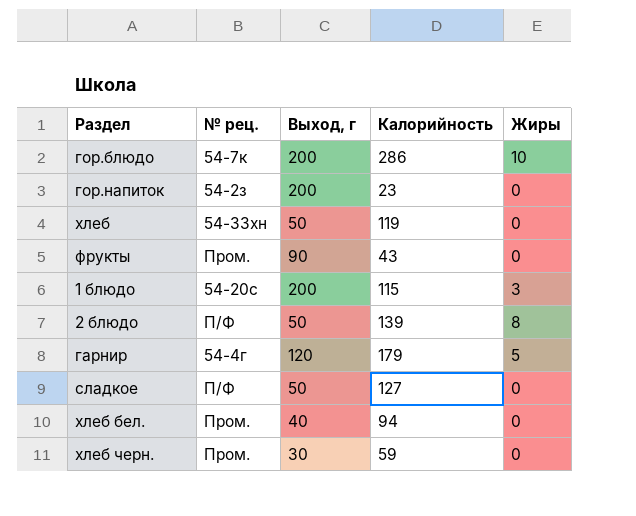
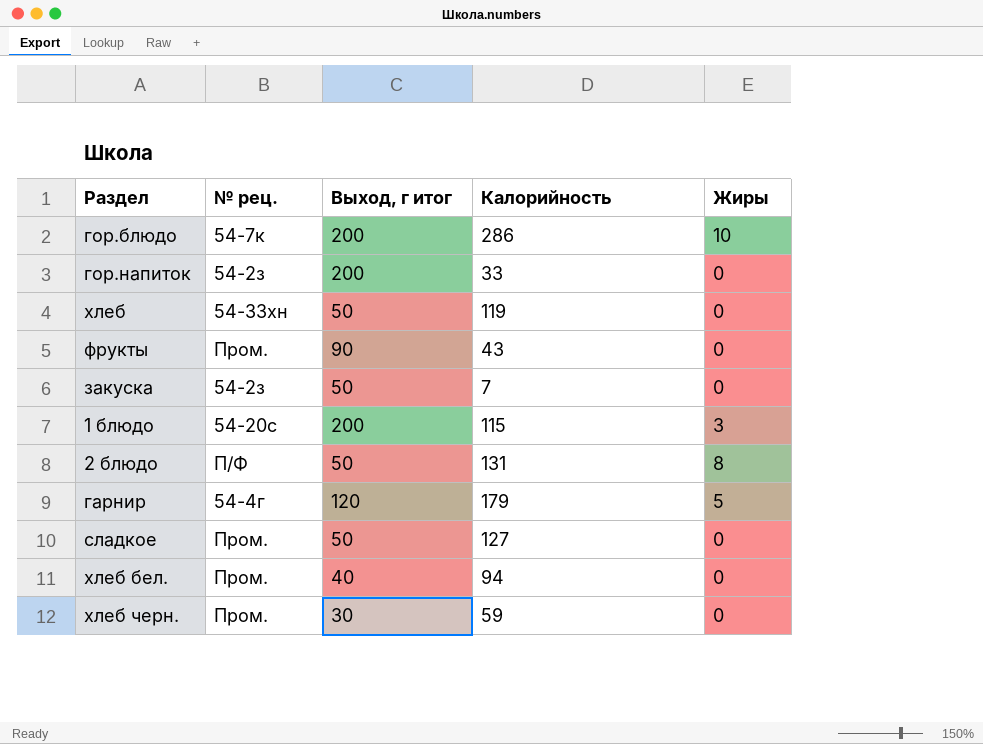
column name: Выход, г -> Выход, г итог
гор.напиток | Калорийность: 23 -> 33
row закуска: none -> 54-2з | 50 | 7 | 0
2 блюдо | Калорийность: 139 -> 131
сладкое | № рец.: П/Ф -> Пром.

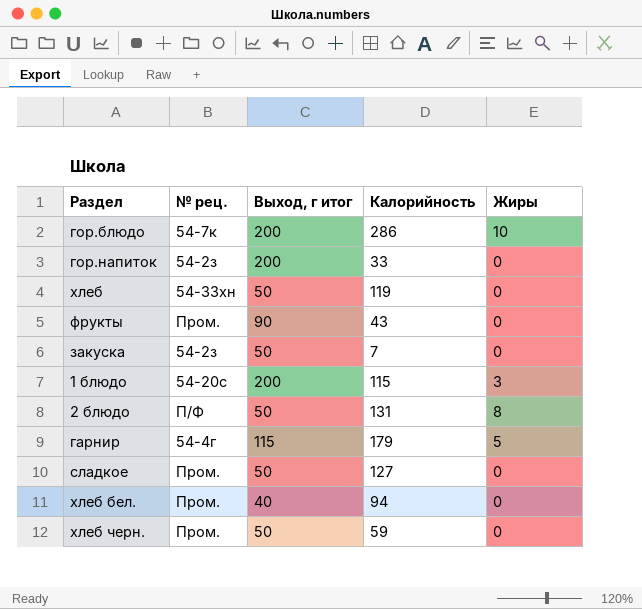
гарнир | Выход, г итог: 120 -> 115
хлеб черн. | Выход, г итог: 30 -> 50

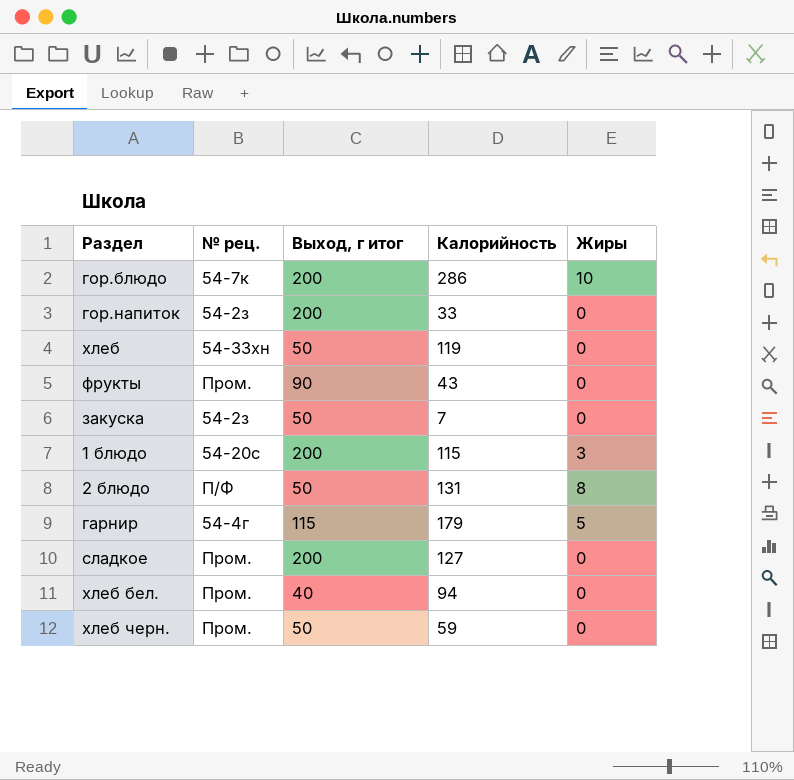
сладкое | Выход, г итог: 50 -> 200

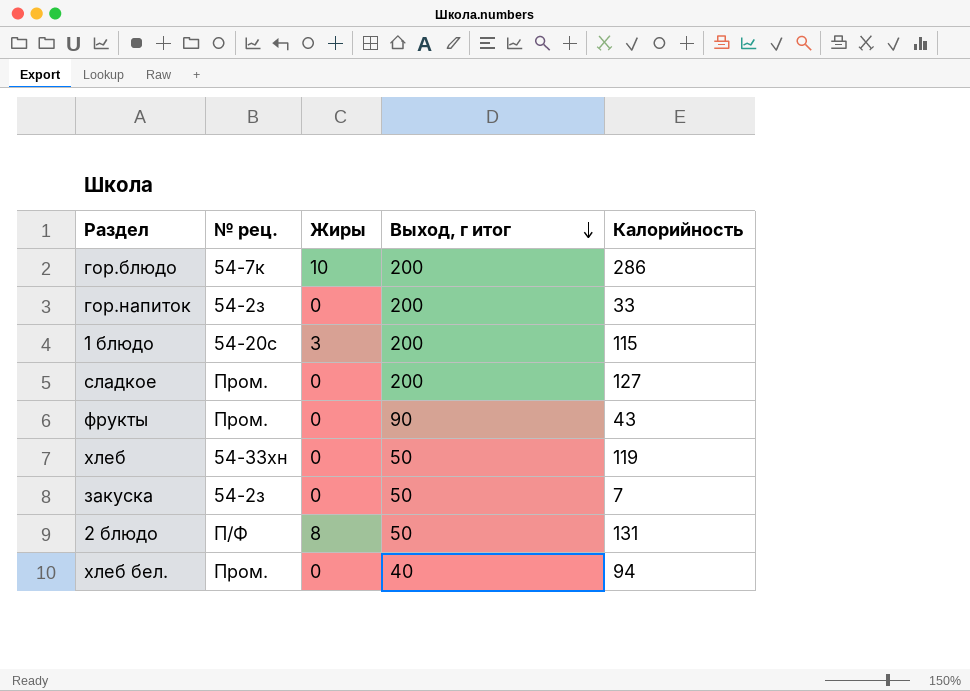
row order: none -> Выход, г итог descending
column Жиры | position: 5 -> 3
row гарнир: 54-4г | 115 | 179 | 5 -> none
row хлеб черн.: Пром. | 50 | 59 | 0 -> none

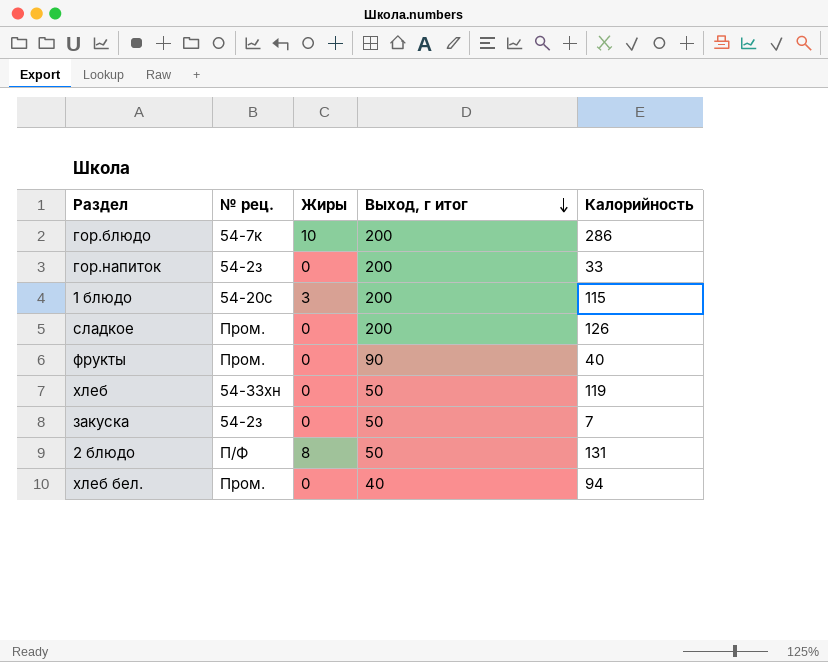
сладкое | Калорийность: 127 -> 126
фрукты | Калорийность: 43 -> 40

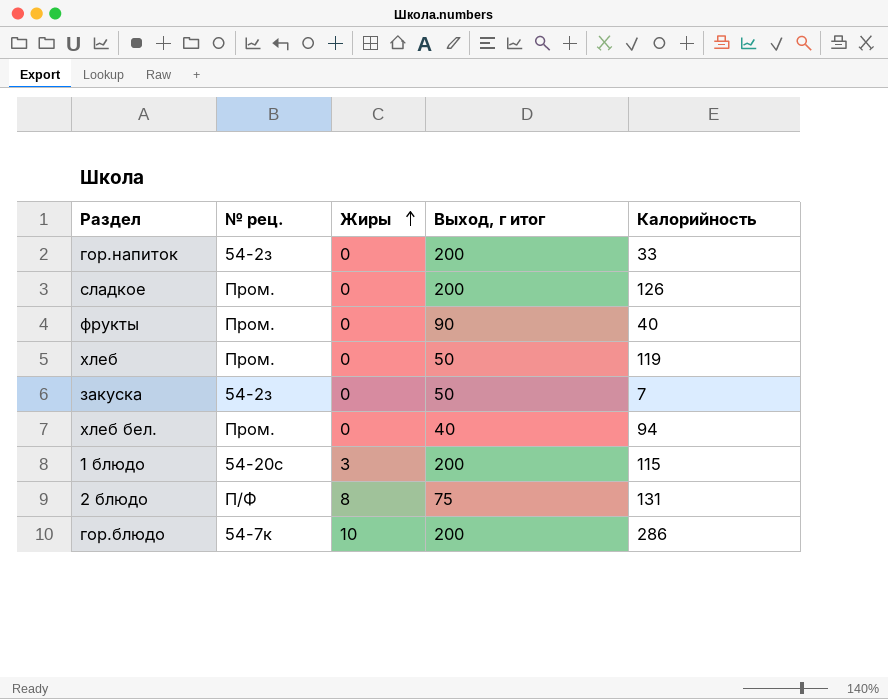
row order: Выход, г итог descending -> Жиры ascending
хлеб | № рец.: 54-33хн -> Пром.
2 блюдо | Выход, г итог: 50 -> 75

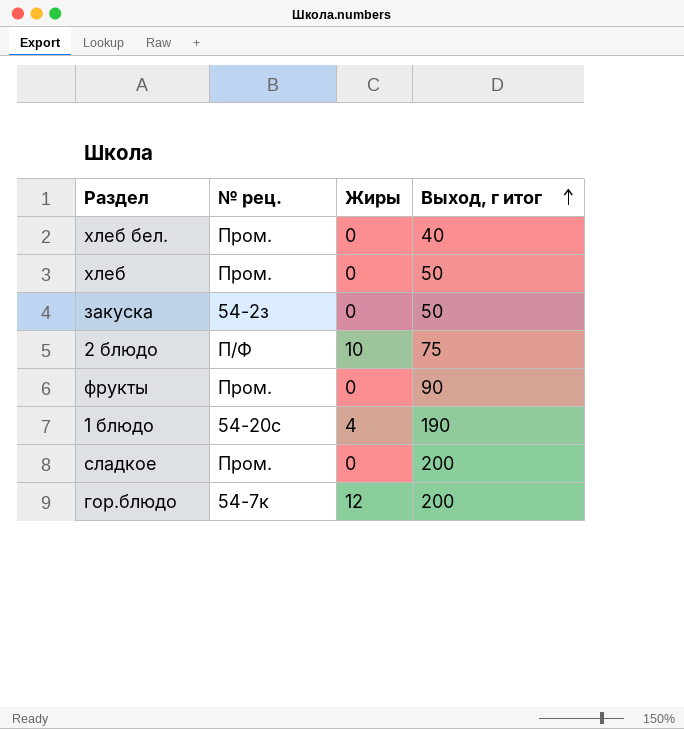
row order: Жиры ascending -> Выход, г итог ascending
column Калорийность | position: 5 -> none
row гор.напиток: 54-2з | 0 | 200 | 33 -> none
2 блюдо | Жиры: 8 -> 10
1 блюдо | Жиры: 3 -> 4
1 блюдо | Выход, г итог: 200 -> 190
гор.блюдо | Жиры: 10 -> 12

